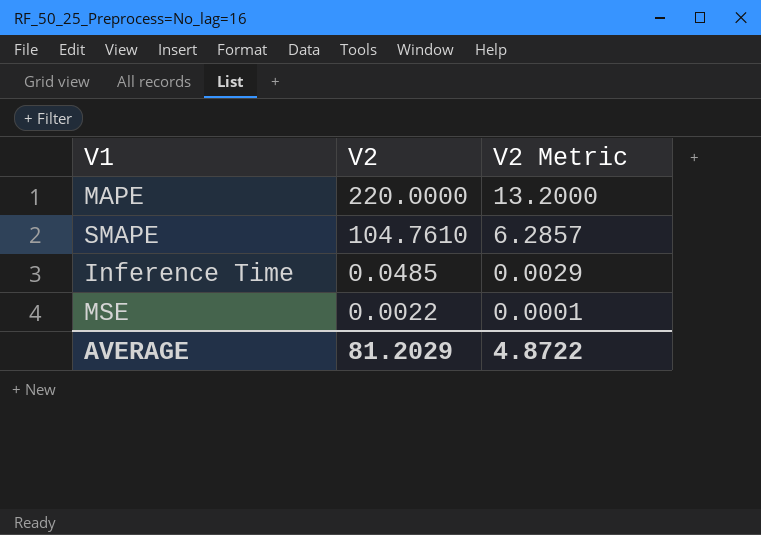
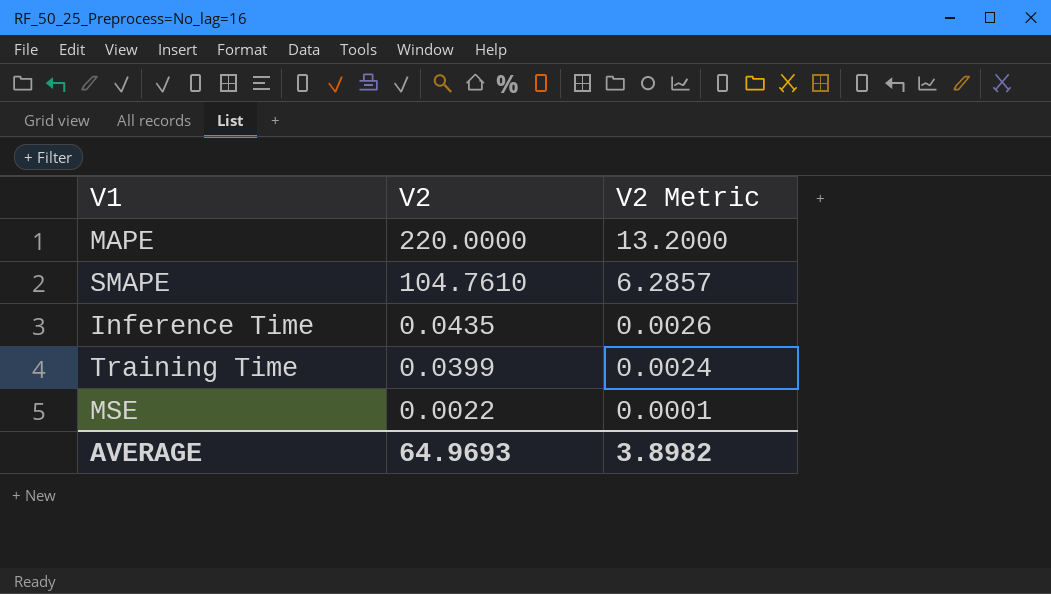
Inference Time | V2: 0.0485 -> 0.0435
Inference Time | V2 Metric: 0.0029 -> 0.0026
row Training Time: none -> 0.0399 | 0.0024
AVERAGE | V2: 81.2029 -> 64.9693
AVERAGE | V2 Metric: 4.8722 -> 3.8982

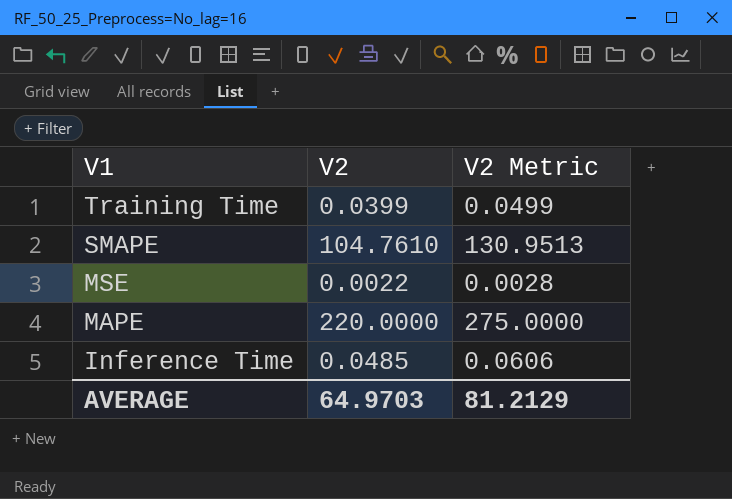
row order: V2 descending -> V1 descending
column V2 Metric | formula: [V2] * 0.06 -> [V2] * 1.25
Inference Time | V2: 0.0435 -> 0.0485
AVERAGE | V2: 64.9693 -> 64.9703
AVERAGE | V2 Metric: 3.8982 -> 81.2129

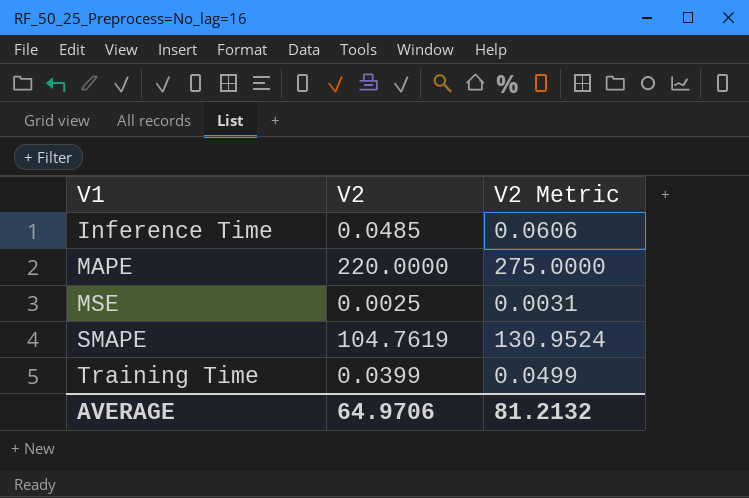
row order: V1 descending -> V1 ascending
MSE | V2: 0.0022 -> 0.0025
MSE | V2 Metric: 0.0028 -> 0.0031
SMAPE | V2: 104.7610 -> 104.7619
SMAPE | V2 Metric: 130.9513 -> 130.9524
AVERAGE | V2: 64.9703 -> 64.9706
AVERAGE | V2 Metric: 81.2129 -> 81.2132

